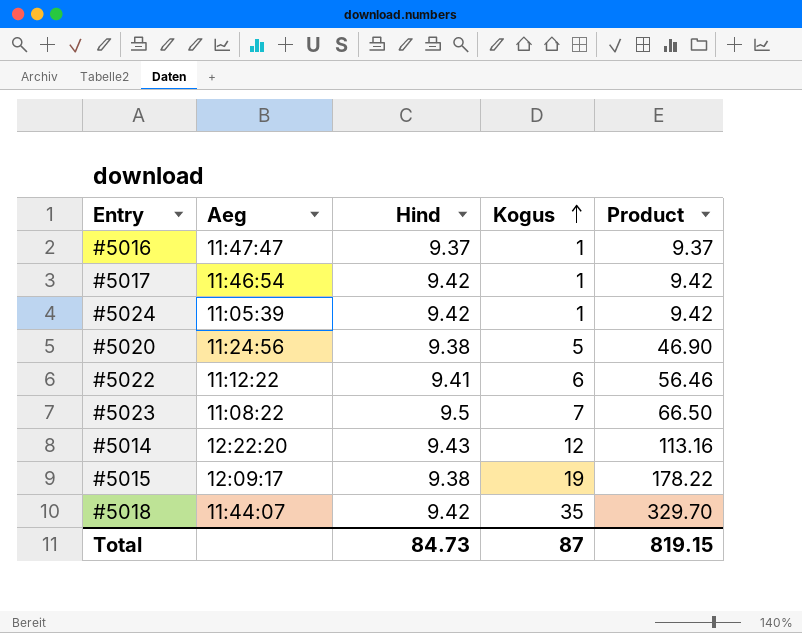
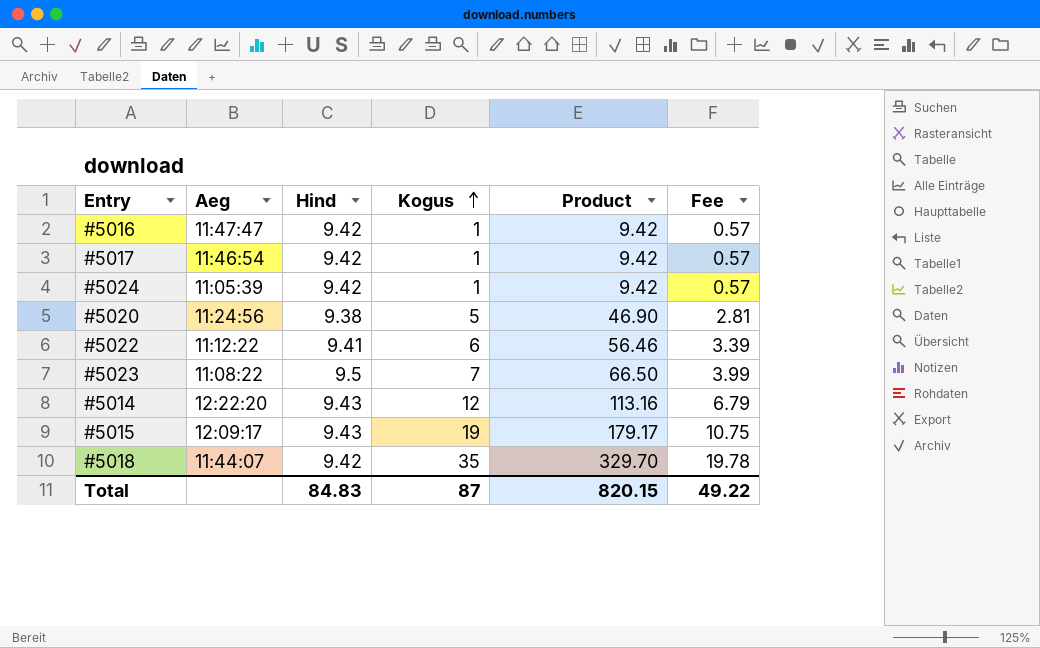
column Fee | formula: none -> [Product] * 0.06
#5016 | Hind: 9.37 -> 9.42
#5016 | Product: 9.37 -> 9.42
#5015 | Hind: 9.38 -> 9.43
#5015 | Product: 178.22 -> 179.17
Total | Hind: 84.73 -> 84.83
Total | Product: 819.15 -> 820.15

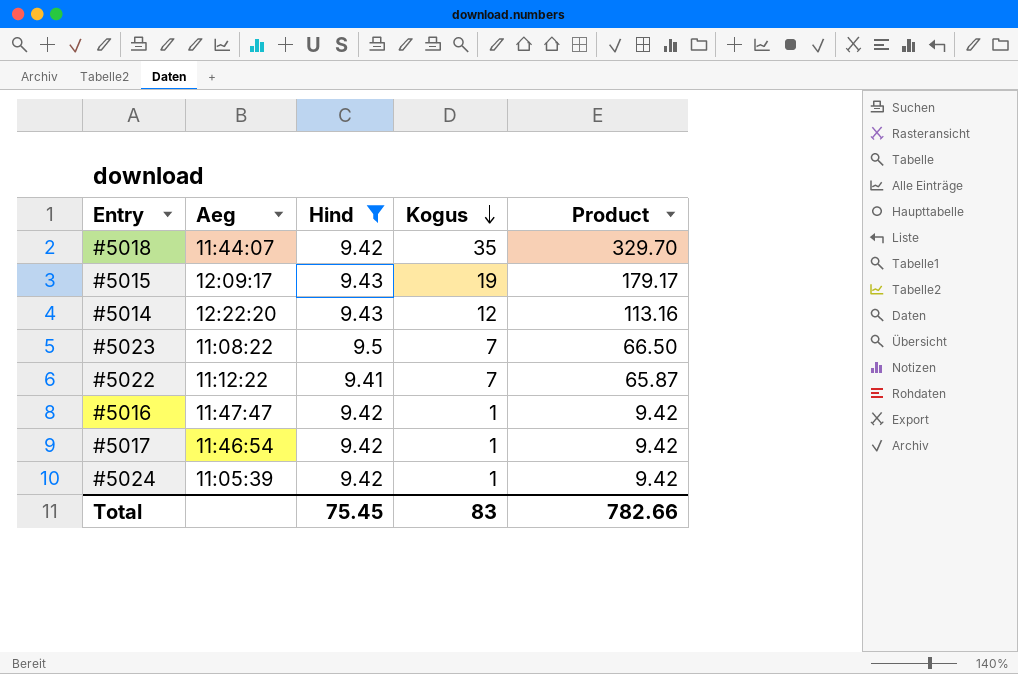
filter: none -> Hind != 9.38
row order: Kogus ascending -> Kogus descending
column Fee | formula: [Product] * 0.06 -> none
#5022 | Kogus: 6 -> 7
#5022 | Product: 56.46 -> 65.87
Total | Hind: 84.83 -> 75.45
Total | Kogus: 87 -> 83
Total | Product: 820.15 -> 782.66

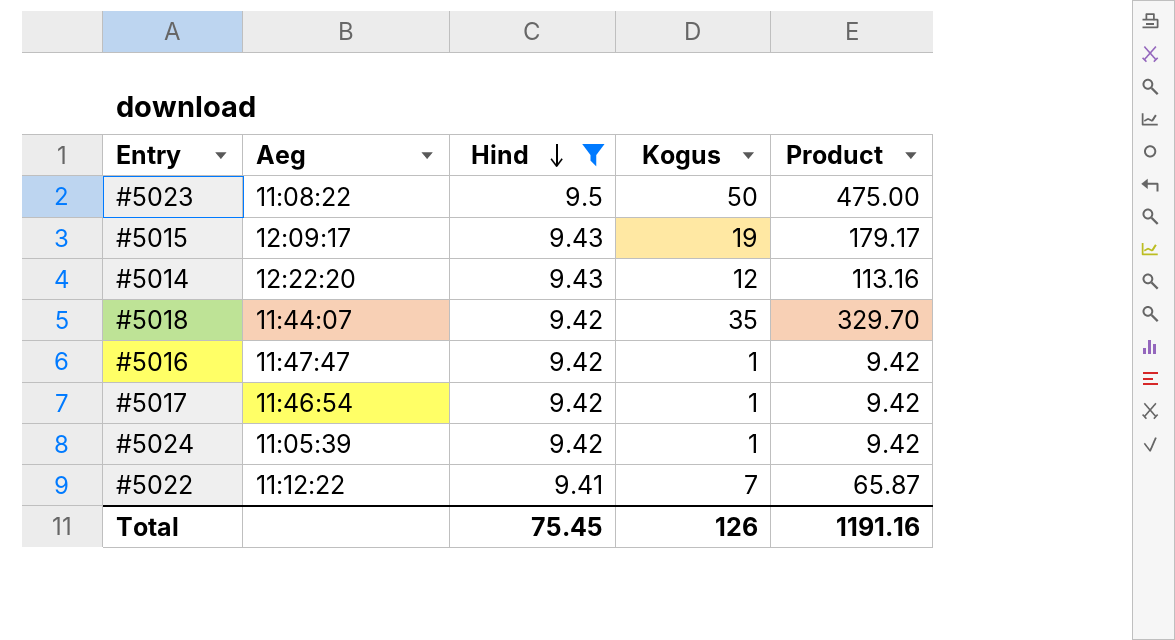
row order: Kogus descending -> Hind descending
#5023 | Kogus: 7 -> 50
#5023 | Product: 66.50 -> 475.00
Total | Kogus: 83 -> 126
Total | Product: 782.66 -> 1191.16

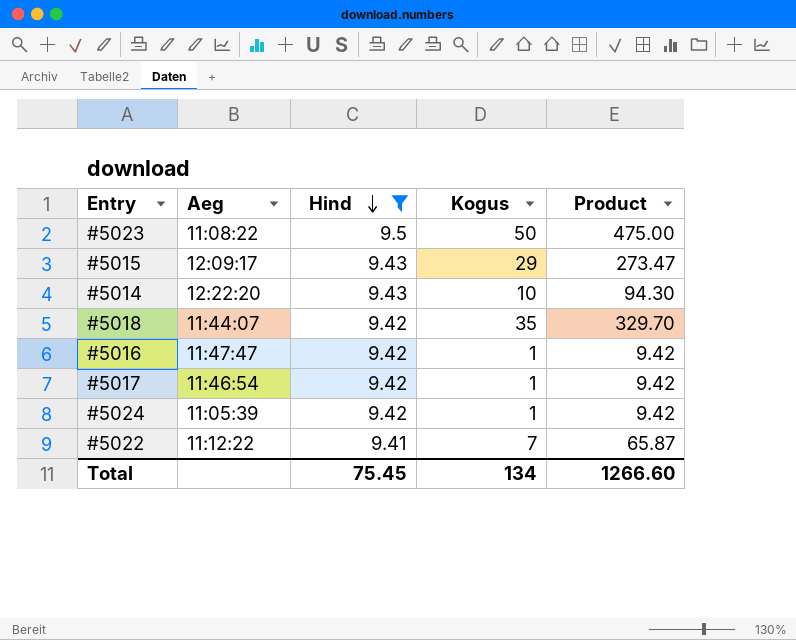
#5015 | Kogus: 19 -> 29
#5015 | Product: 179.17 -> 273.47
#5014 | Kogus: 12 -> 10
#5014 | Product: 113.16 -> 94.30
Total | Kogus: 126 -> 134
Total | Product: 1191.16 -> 1266.60

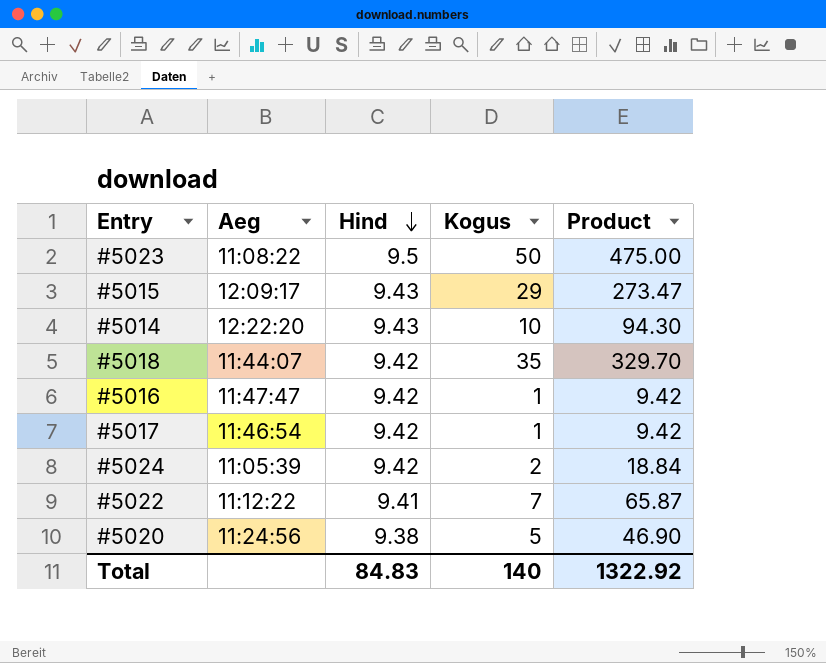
filter: Hind != 9.38 -> none
#5024 | Kogus: 1 -> 2
#5024 | Product: 9.42 -> 18.84
Total | Hind: 75.45 -> 84.83
Total | Kogus: 134 -> 140
Total | Product: 1266.60 -> 1322.92

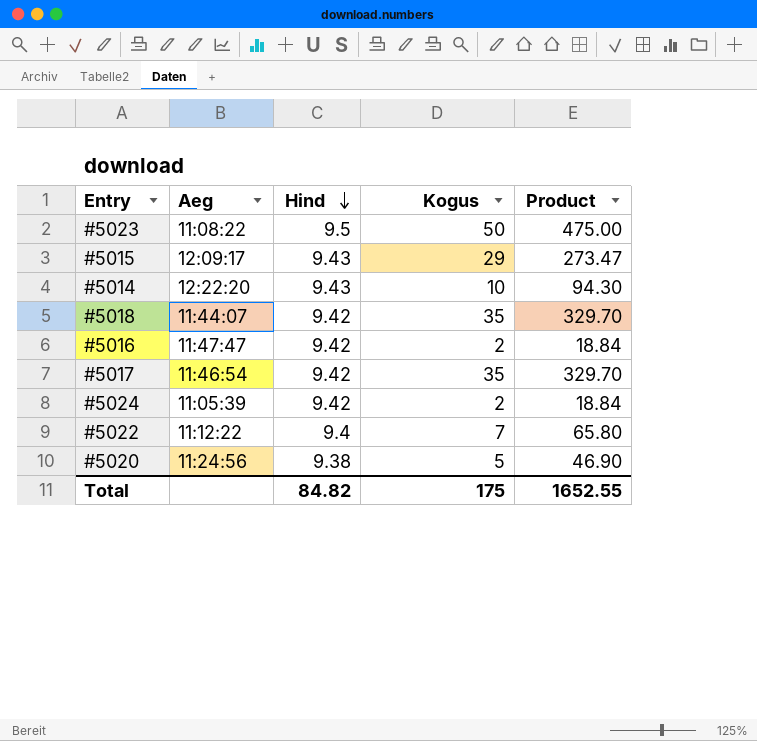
#5016 | Kogus: 1 -> 2
#5016 | Product: 9.42 -> 18.84
#5017 | Kogus: 1 -> 35
#5017 | Product: 9.42 -> 329.70
#5022 | Hind: 9.41 -> 9.4
#5022 | Product: 65.87 -> 65.80
Total | Hind: 84.83 -> 84.82
Total | Kogus: 140 -> 175
Total | Product: 1322.92 -> 1652.55

